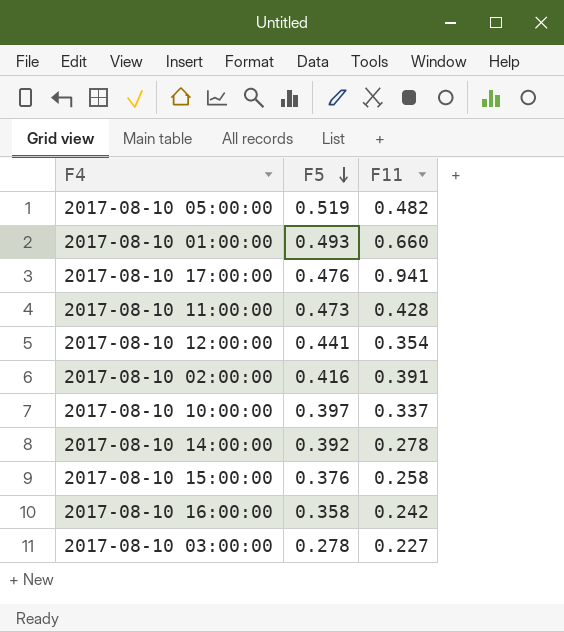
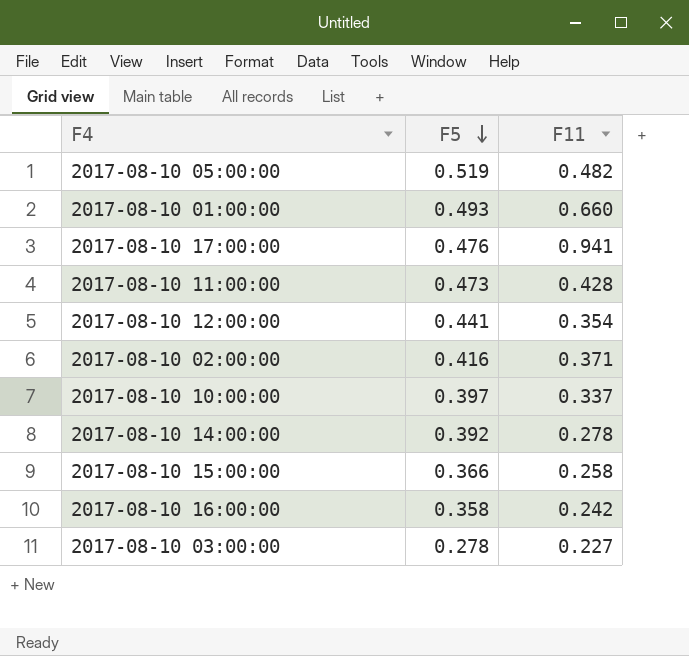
2017-08-10 02:00:00 | F11: 0.391 -> 0.371
2017-08-10 15:00:00 | F5: 0.376 -> 0.366

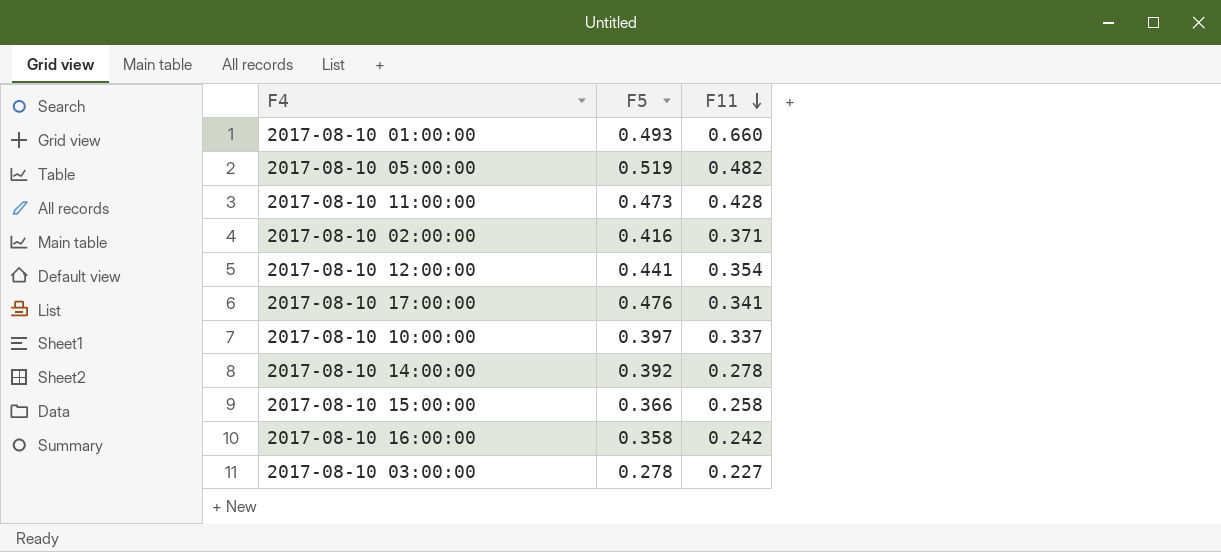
row order: F5 descending -> F11 descending
2017-08-10 17:00:00 | F11: 0.941 -> 0.341

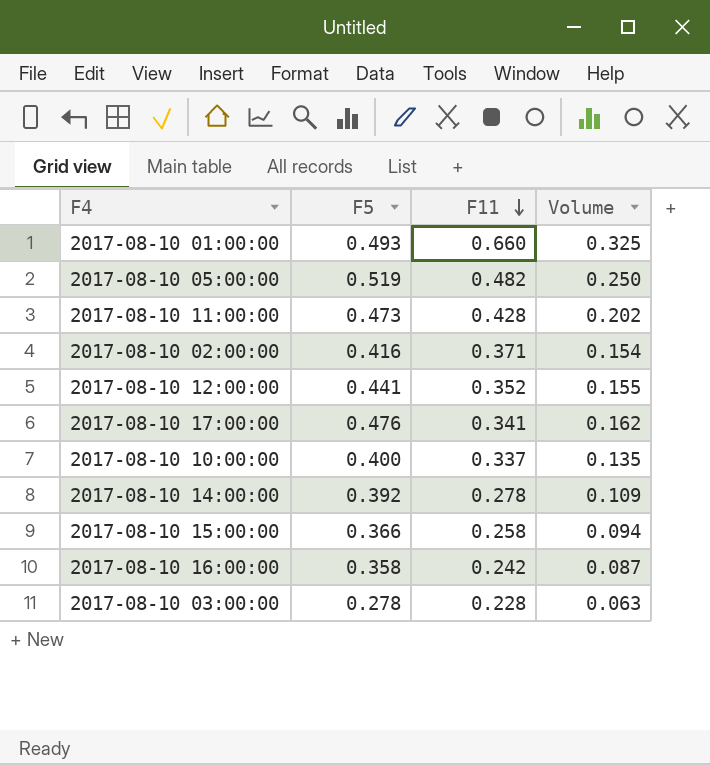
column Volume | formula: none -> [F5] * [F11]
2017-08-10 12:00:00 | F11: 0.354 -> 0.352
2017-08-10 10:00:00 | F5: 0.397 -> 0.400
2017-08-10 03:00:00 | F11: 0.227 -> 0.228

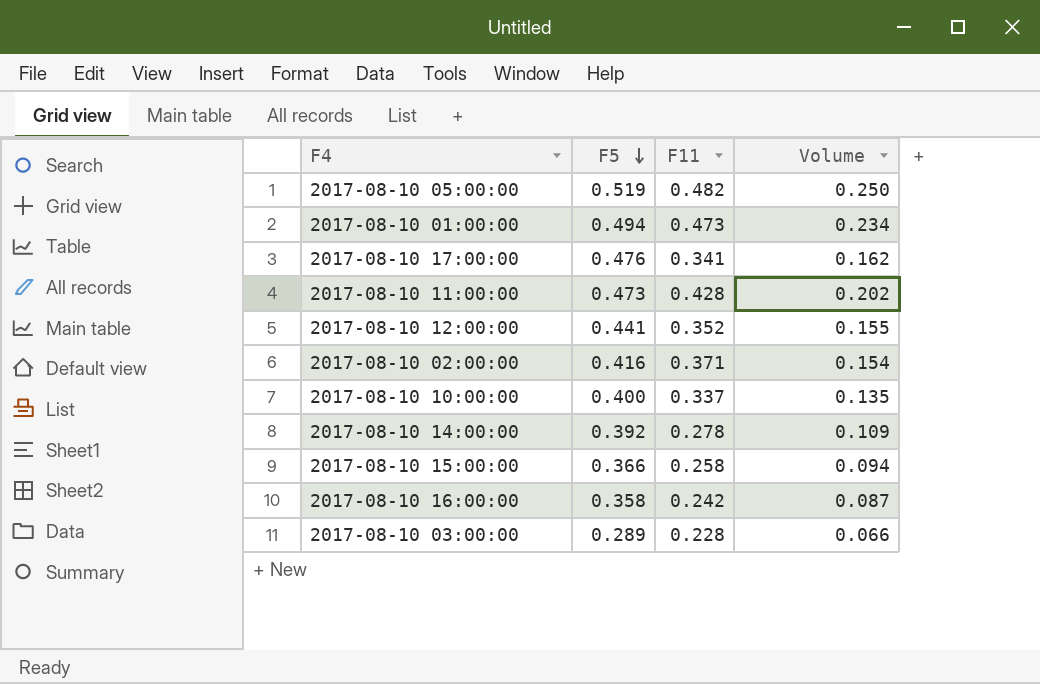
row order: F11 descending -> F5 descending
2017-08-10 01:00:00 | F5: 0.493 -> 0.494
2017-08-10 01:00:00 | F11: 0.660 -> 0.473
2017-08-10 01:00:00 | Volume: 0.325 -> 0.234
2017-08-10 03:00:00 | F5: 0.278 -> 0.289
2017-08-10 03:00:00 | Volume: 0.063 -> 0.066

